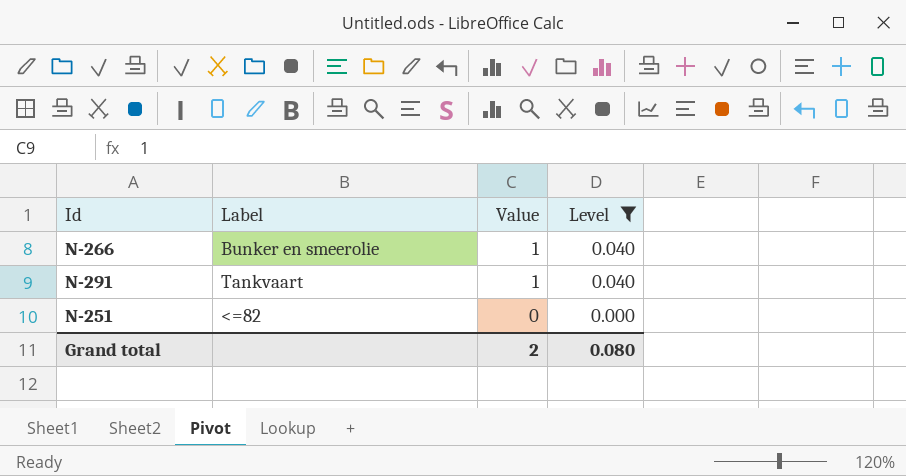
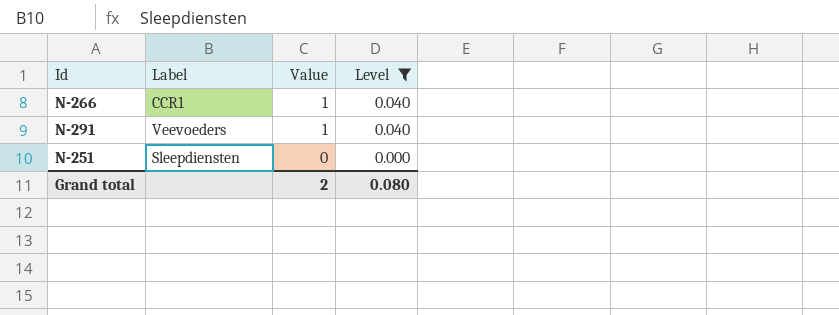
N-266 | Label: Bunker en smeerolie -> CCR1
N-291 | Label: Tankvaart -> Veevoeders
N-251 | Label: <=82 -> Sleepdiensten

